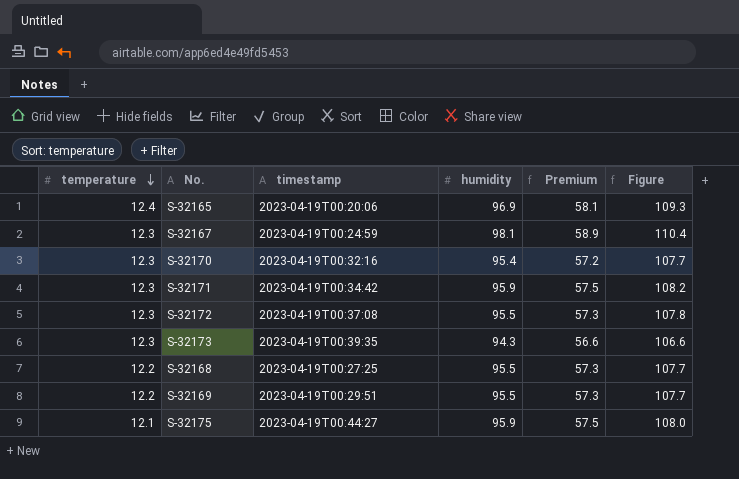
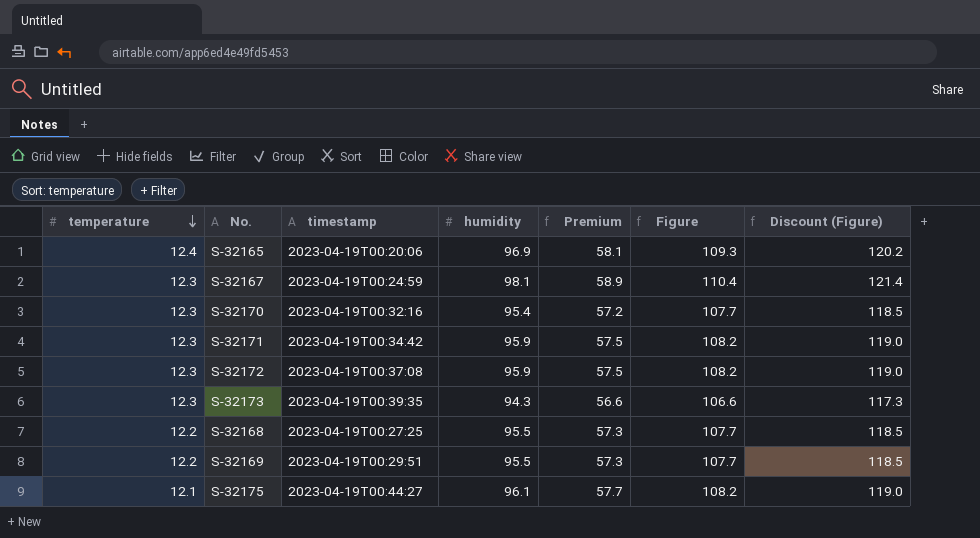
column Discount (Figure) | formula: none -> [Figure] * 1.1
S-32172 | humidity: 95.5 -> 95.9
S-32172 | Premium: 57.3 -> 57.5
S-32172 | Figure: 107.8 -> 108.2
S-32175 | humidity: 95.9 -> 96.1
S-32175 | Premium: 57.5 -> 57.7
S-32175 | Figure: 108.0 -> 108.2

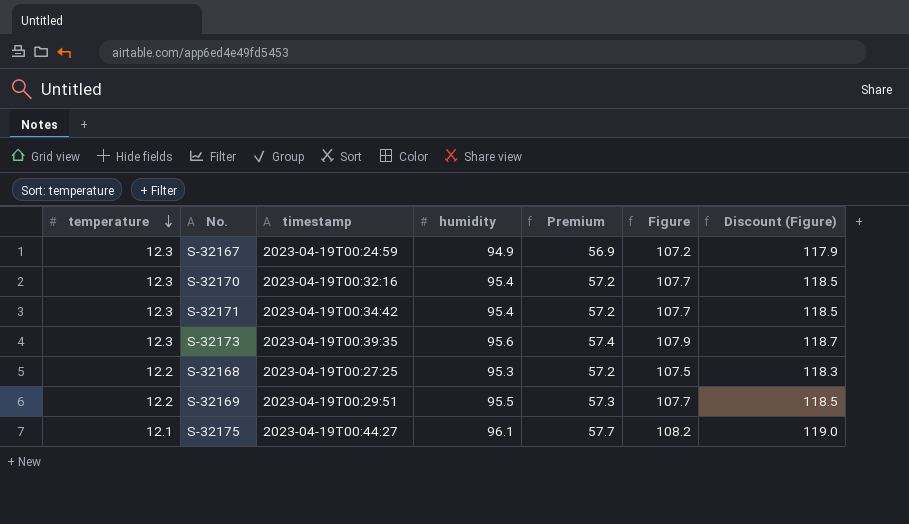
row S-32165: 12.4 | 2023-04-19T00:20:06 | 96.9 | 58.1 | 109.3 | 120.2 -> none
row S-32172: 12.3 | 2023-04-19T00:37:08 | 95.9 | 57.5 | 108.2 | 119.0 -> none
S-32167 | humidity: 98.1 -> 94.9
S-32167 | Premium: 58.9 -> 56.9
S-32167 | Figure: 110.4 -> 107.2
S-32167 | Discount (Figure): 121.4 -> 117.9
S-32171 | humidity: 95.9 -> 95.4
S-32171 | Premium: 57.5 -> 57.2
S-32171 | Figure: 108.2 -> 107.7
S-32171 | Discount (Figure): 119.0 -> 118.5
S-32173 | humidity: 94.3 -> 95.6
S-32173 | Premium: 56.6 -> 57.4
S-32173 | Figure: 106.6 -> 107.9
S-32173 | Discount (Figure): 117.3 -> 118.7
S-32168 | humidity: 95.5 -> 95.3
S-32168 | Premium: 57.3 -> 57.2
S-32168 | Figure: 107.7 -> 107.5
S-32168 | Discount (Figure): 118.5 -> 118.3

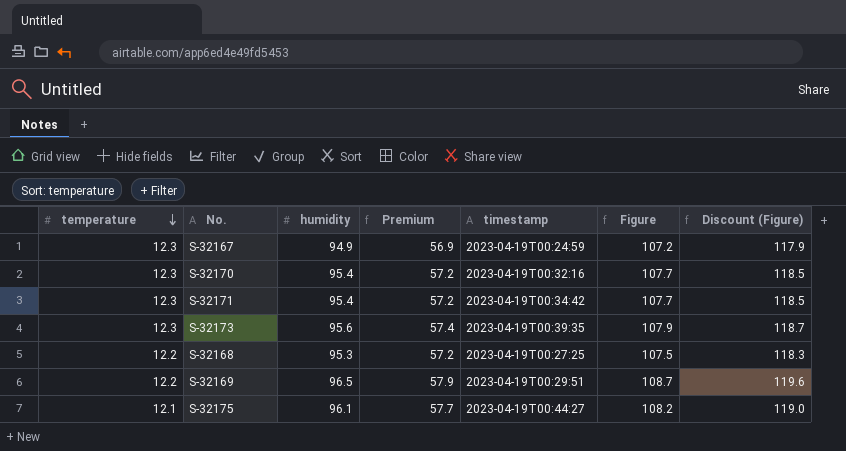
column timestamp | position: 3 -> 5
S-32169 | humidity: 95.5 -> 96.5
S-32169 | Premium: 57.3 -> 57.9
S-32169 | Figure: 107.7 -> 108.7
S-32169 | Discount (Figure): 118.5 -> 119.6

